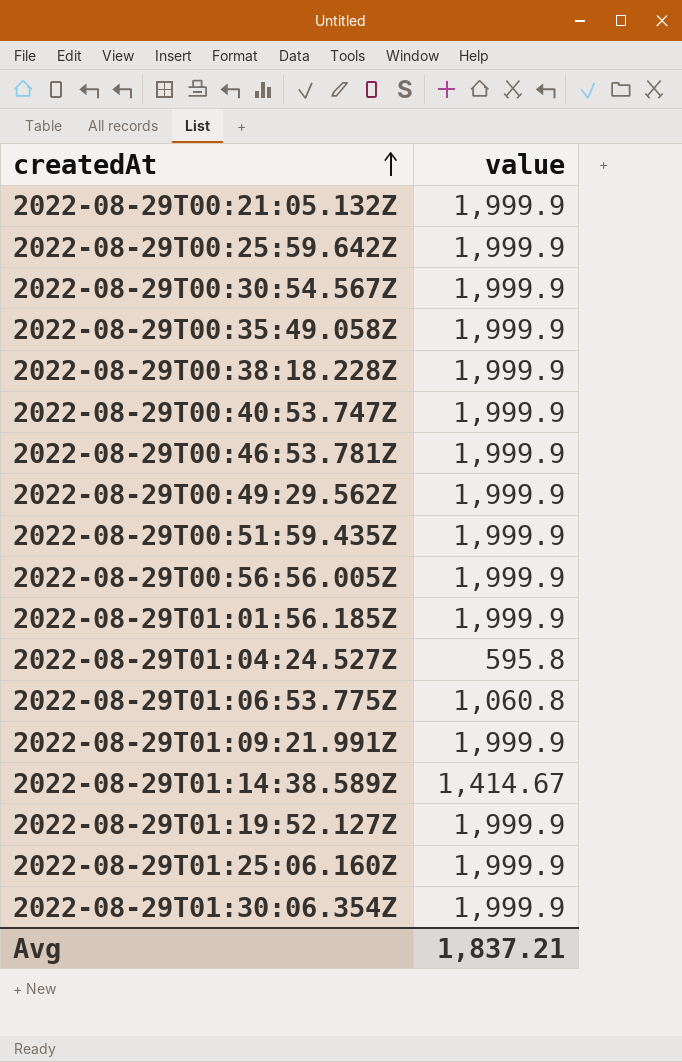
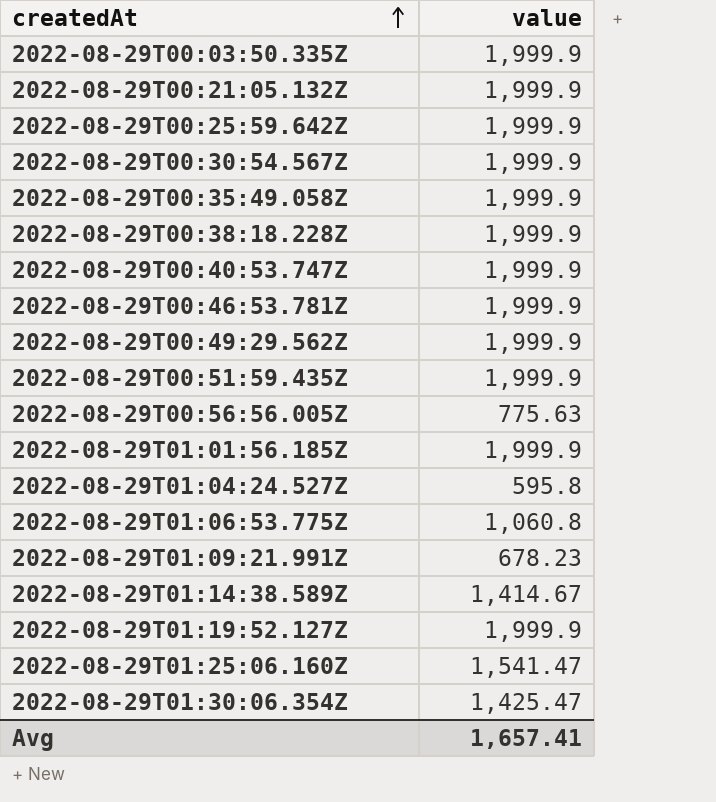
row 2022-08-29T00:03:50.335Z: none -> 1,999.9
2022-08-29T00:56:56.005Z | value: 1,999.9 -> 775.63
2022-08-29T01:09:21.991Z | value: 1,999.9 -> 678.23
2022-08-29T01:25:06.160Z | value: 1,999.9 -> 1,541.47
2022-08-29T01:30:06.354Z | value: 1,999.9 -> 1,425.47
Avg | value: 1,837.21 -> 1,657.41

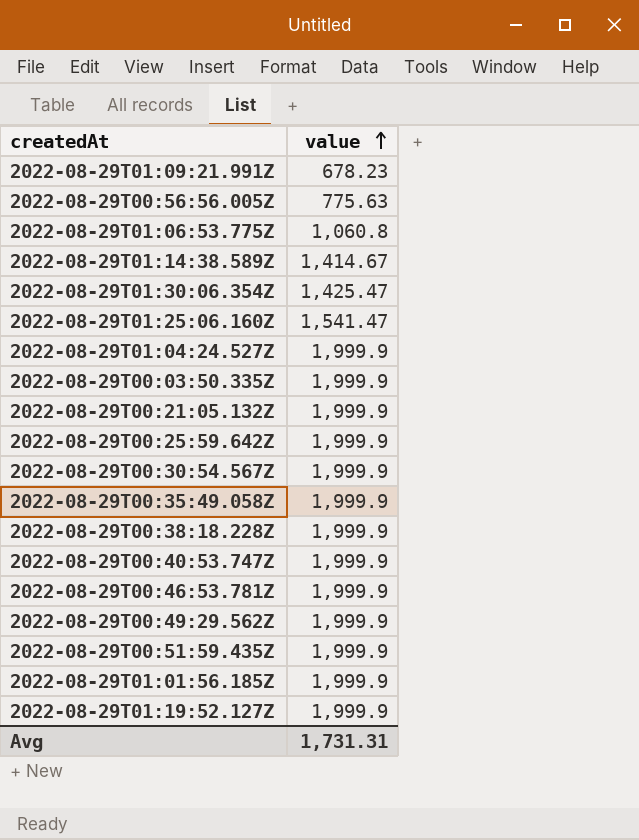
row order: createdAt ascending -> value ascending
2022-08-29T01:04:24.527Z | value: 595.8 -> 1,999.9
Avg | value: 1,657.41 -> 1,731.31

